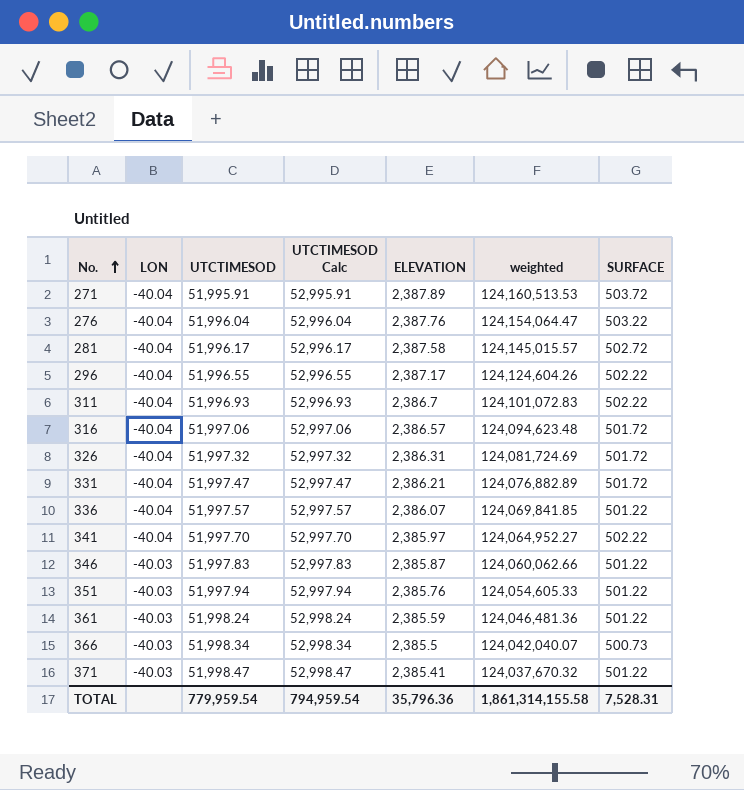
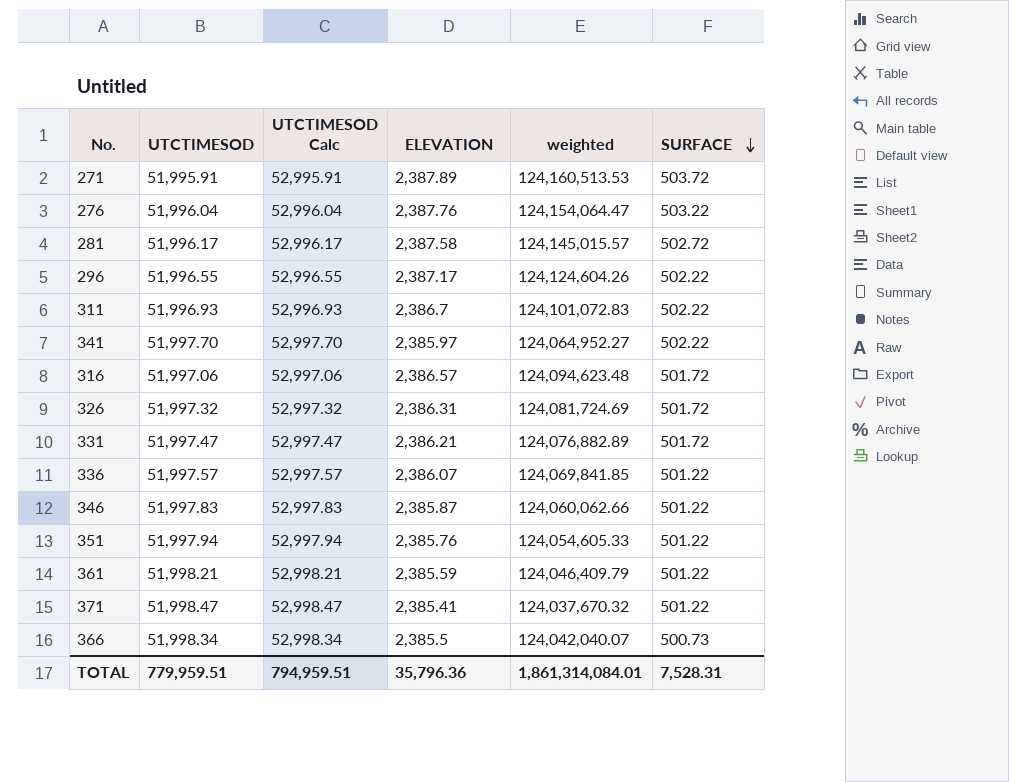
row order: No. ascending -> SURFACE descending
column LON | position: 2 -> none
361 | UTCTIMESOD: 51,998.24 -> 51,998.21
361 | UTCTIMESOD Calc: 52,998.24 -> 52,998.21
361 | weighted: 124,046,481.36 -> 124,046,409.79
TOTAL | UTCTIMESOD: 779,959.54 -> 779,959.51
TOTAL | UTCTIMESOD Calc: 794,959.54 -> 794,959.51
TOTAL | weighted: 1,861,314,155.58 -> 1,861,314,084.01

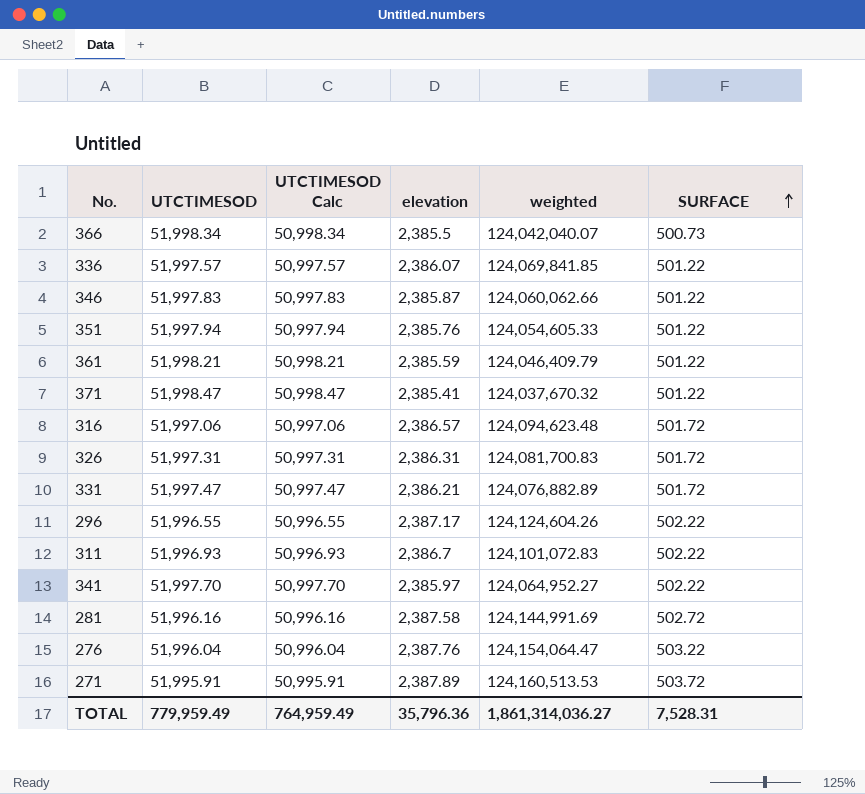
row order: SURFACE descending -> SURFACE ascending
column UTCTIMESOD Calc | formula: [UTCTIMESOD] + 1000 -> [UTCTIMESOD] - 1000
column name: ELEVATION -> elevation
326 | UTCTIMESOD: 51,997.32 -> 51,997.31
326 | weighted: 124,081,724.69 -> 124,081,700.83
281 | UTCTIMESOD: 51,996.17 -> 51,996.16
281 | weighted: 124,145,015.57 -> 124,144,991.69
TOTAL | UTCTIMESOD: 779,959.51 -> 779,959.49
TOTAL | UTCTIMESOD Calc: 794,959.51 -> 764,959.49
TOTAL | weighted: 1,861,314,084.01 -> 1,861,314,036.27

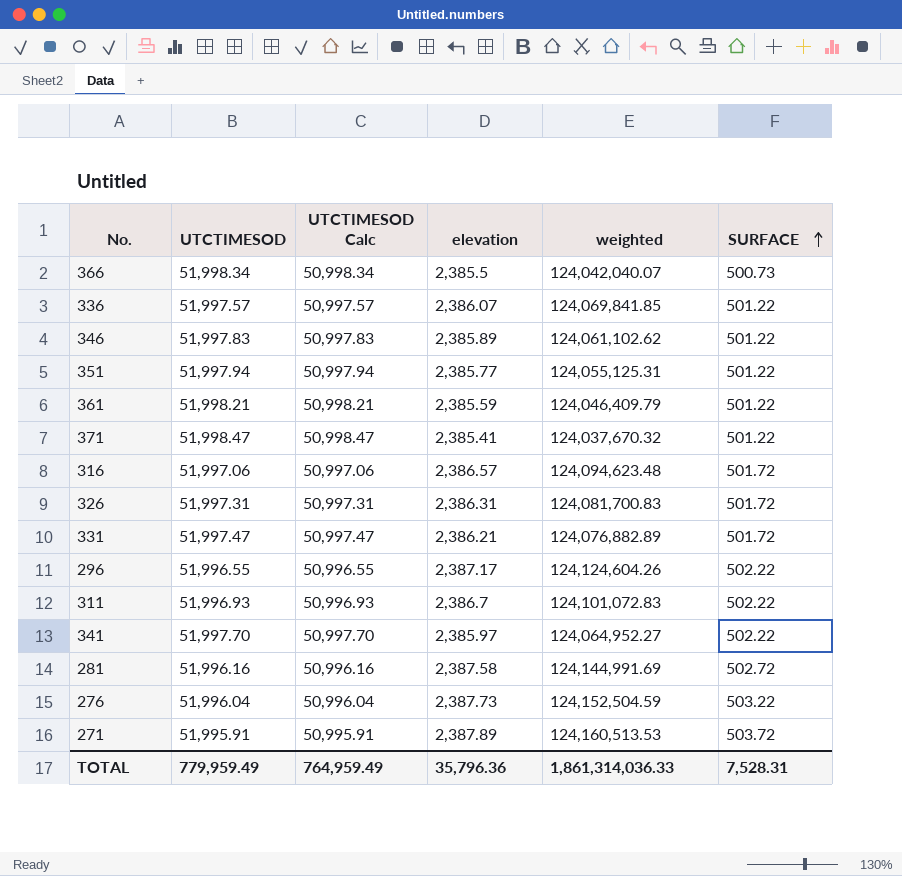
346 | elevation: 2,385.87 -> 2,385.89
346 | weighted: 124,060,062.66 -> 124,061,102.62
351 | elevation: 2,385.76 -> 2,385.77
351 | weighted: 124,054,605.33 -> 124,055,125.31
276 | elevation: 2,387.76 -> 2,387.73
276 | weighted: 124,154,064.47 -> 124,152,504.59
TOTAL | weighted: 1,861,314,036.27 -> 1,861,314,036.33

